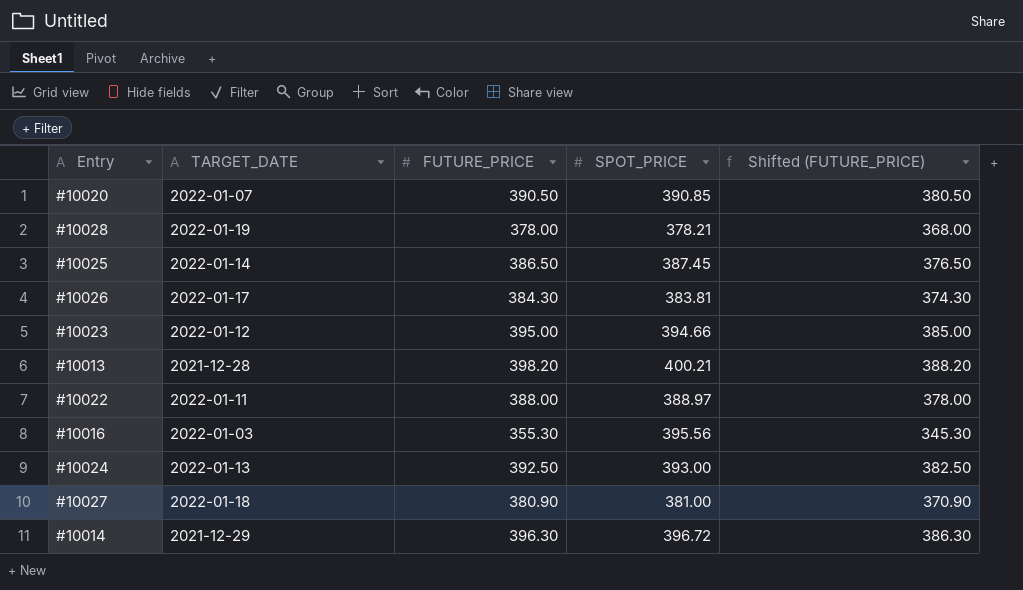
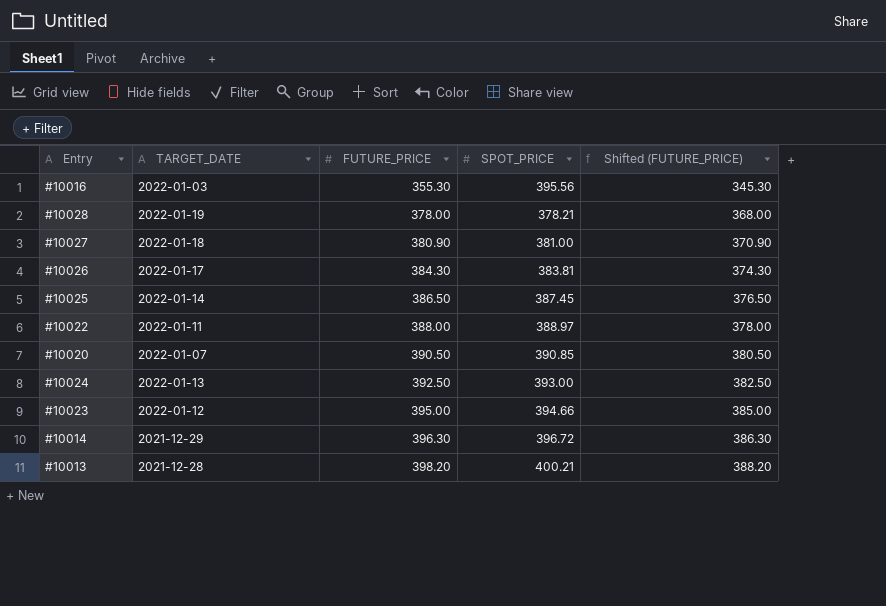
row order: none -> FUTURE_PRICE ascending

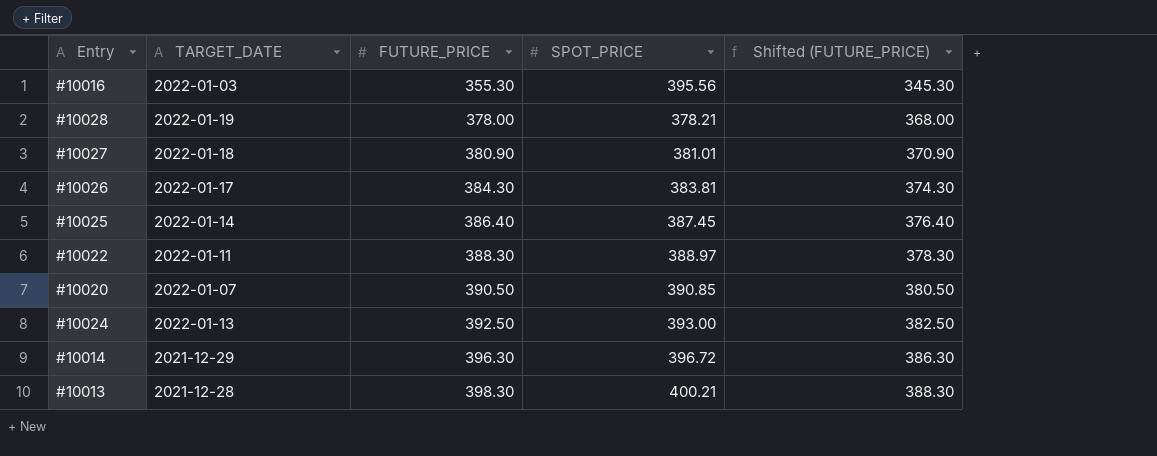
row #10023: 2022-01-12 | 395.00 | 394.66 | 385.00 -> none
#10027 | SPOT_PRICE: 381.00 -> 381.01
#10025 | FUTURE_PRICE: 386.50 -> 386.40
#10025 | Shifted (FUTURE_PRICE): 376.50 -> 376.40
#10022 | FUTURE_PRICE: 388.00 -> 388.30
#10022 | Shifted (FUTURE_PRICE): 378.00 -> 378.30
#10013 | FUTURE_PRICE: 398.20 -> 398.30
#10013 | Shifted (FUTURE_PRICE): 388.20 -> 388.30

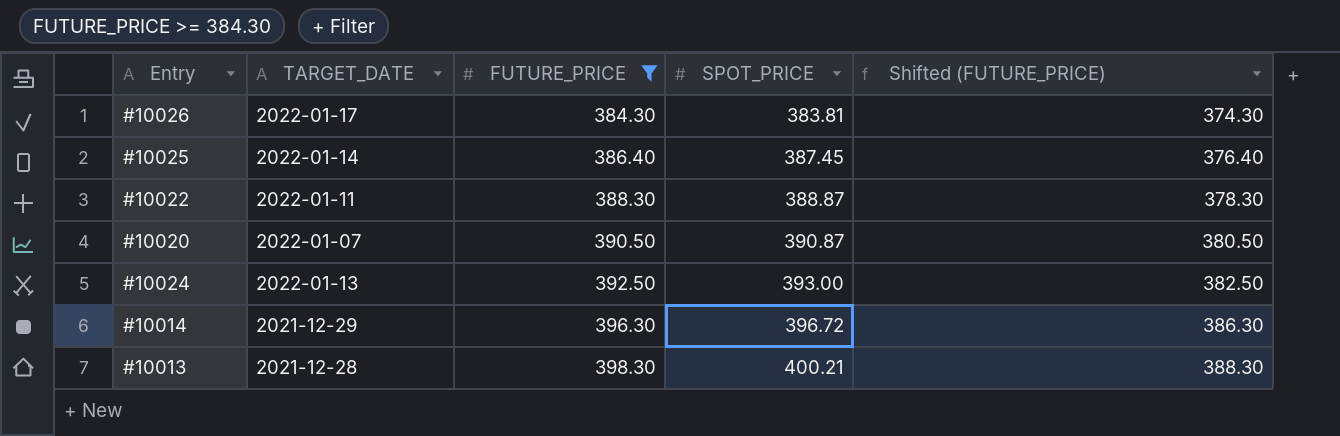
filter: none -> FUTURE_PRICE >= 384.30
#10022 | SPOT_PRICE: 388.97 -> 388.87
#10020 | SPOT_PRICE: 390.85 -> 390.87

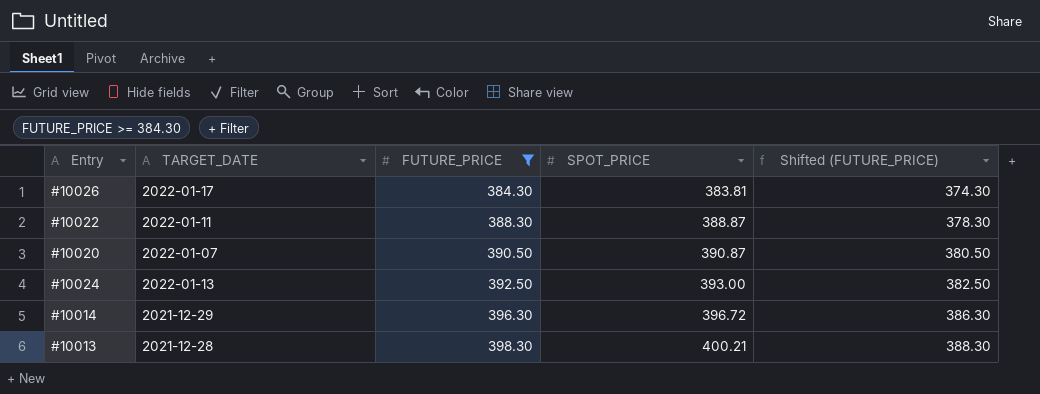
row #10025: 2022-01-14 | 386.40 | 387.45 | 376.40 -> none

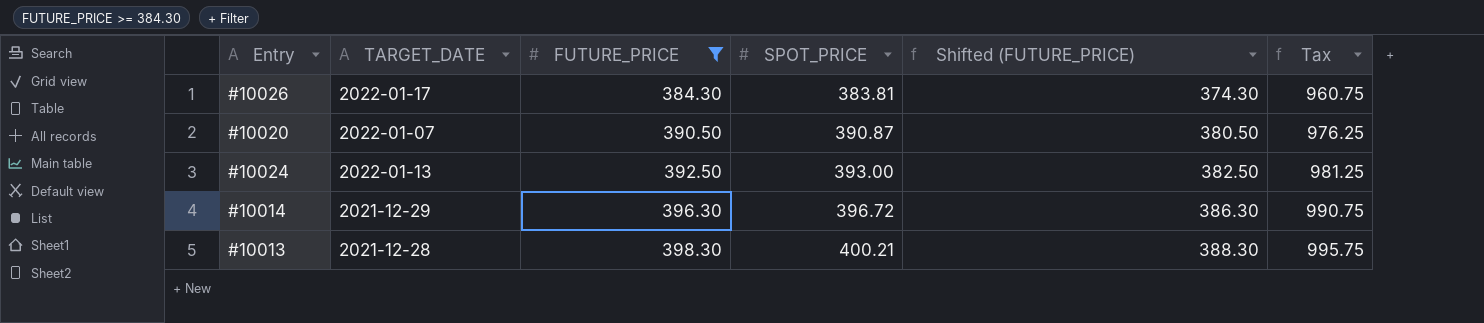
column Tax | formula: none -> [FUTURE_PRICE] * 2.5
row #10022: 2022-01-11 | 388.30 | 388.87 | 378.30 -> none

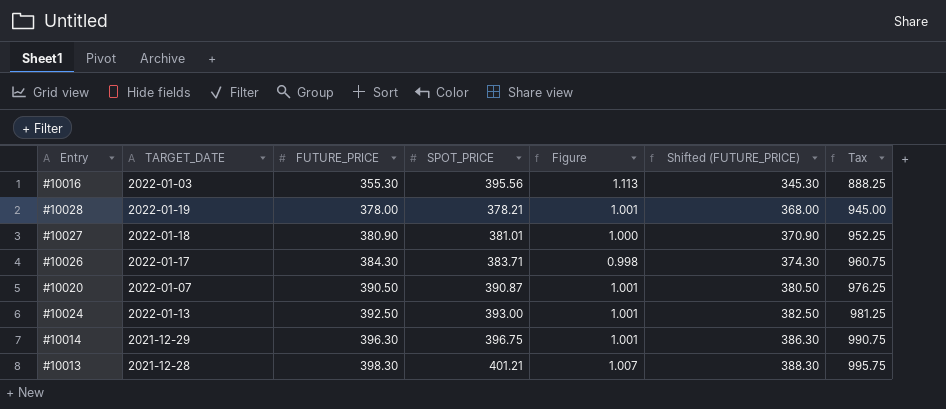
filter: FUTURE_PRICE >= 384.30 -> none
column Figure | formula: none -> [SPOT_PRICE] / [FUTURE_PRICE]
#10026 | SPOT_PRICE: 383.81 -> 383.71
#10014 | SPOT_PRICE: 396.72 -> 396.75
#10013 | SPOT_PRICE: 400.21 -> 401.21

